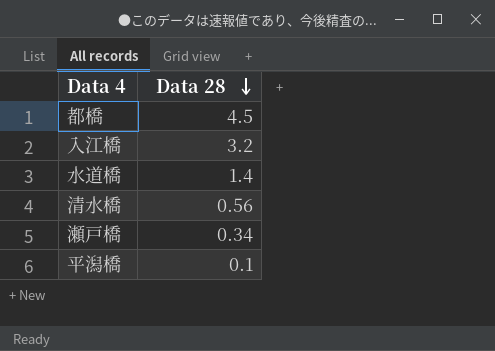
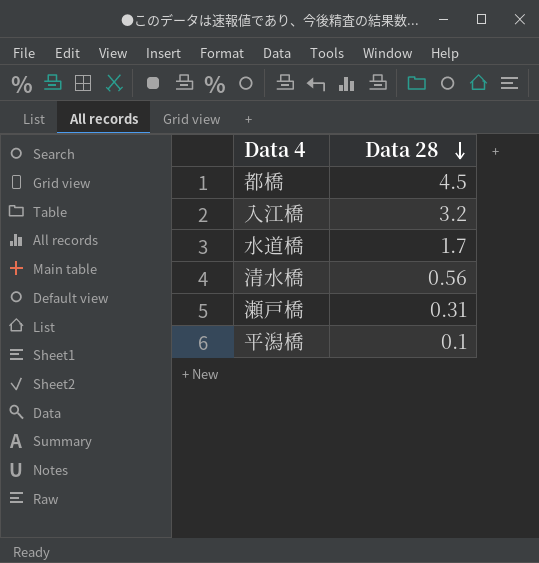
水道橋 | Data 28: 1.4 -> 1.7
瀬戸橋 | Data 28: 0.34 -> 0.31

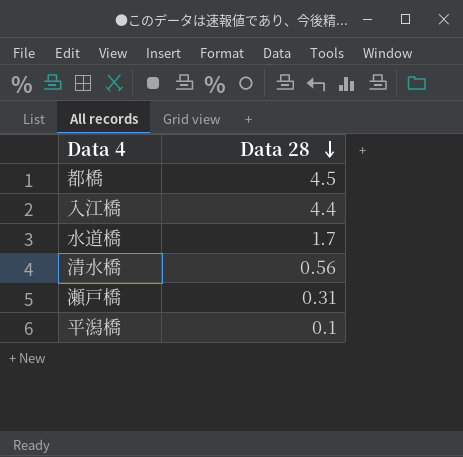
入江橋 | Data 28: 3.2 -> 4.4

